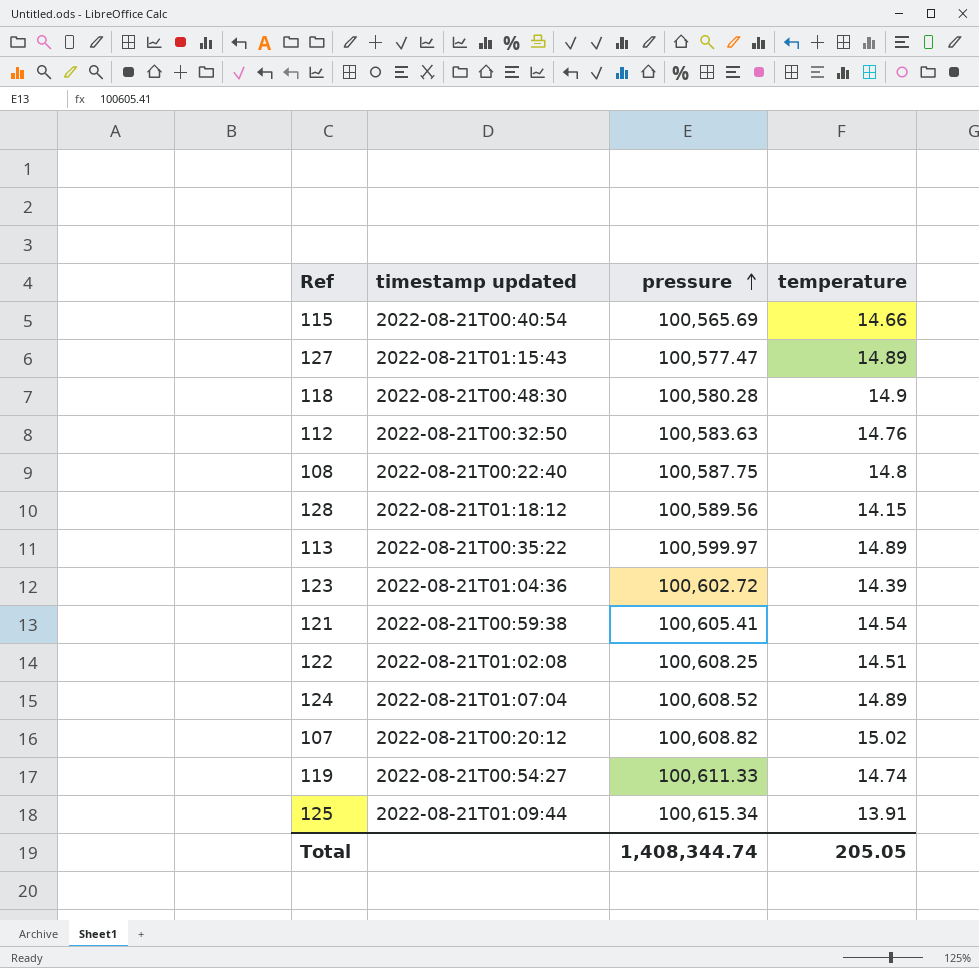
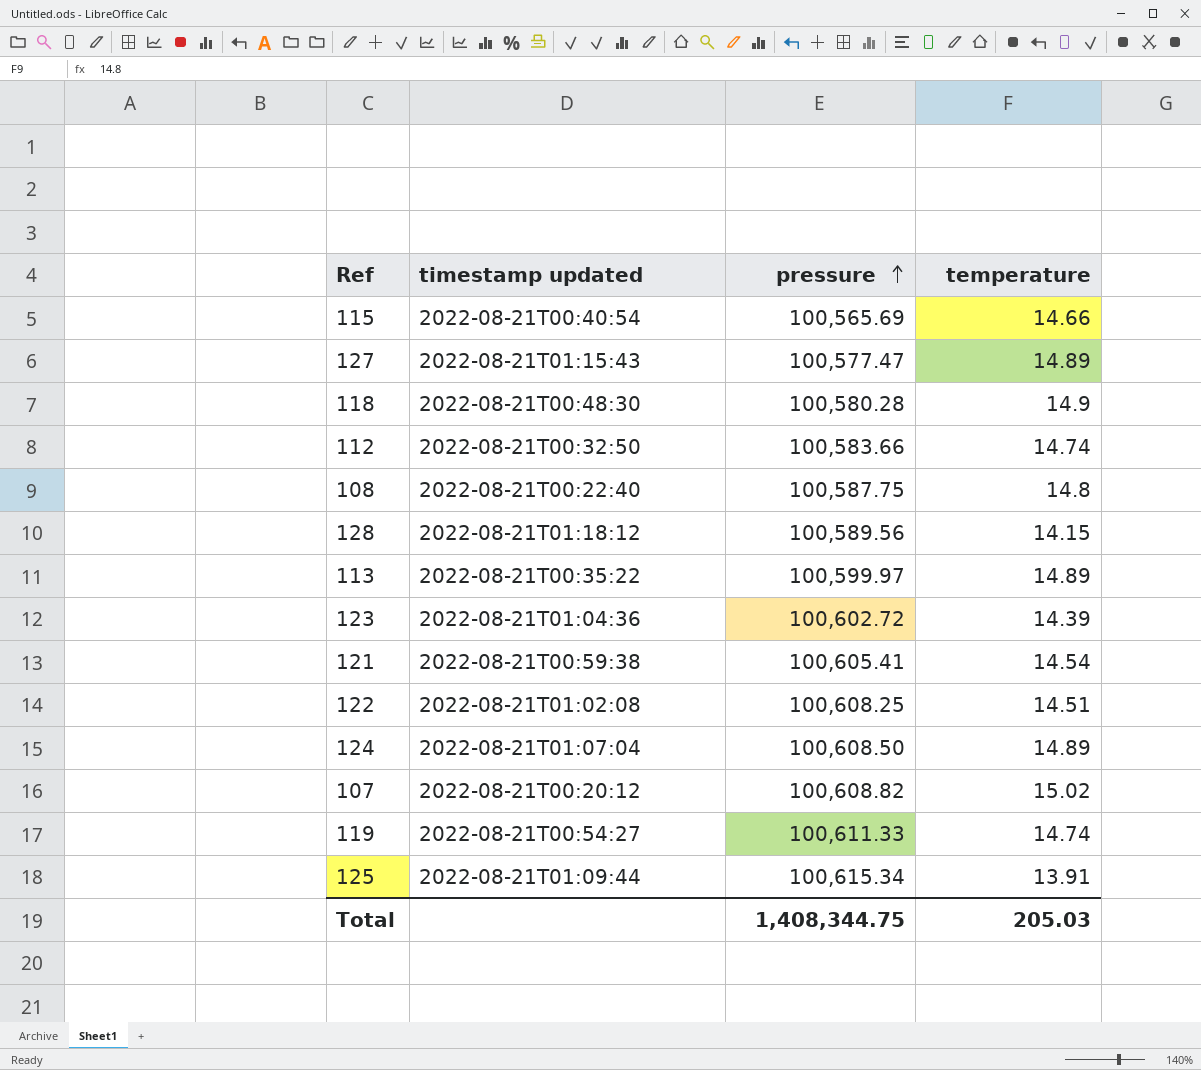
112 | pressure: 100,583.63 -> 100,583.66
112 | temperature: 14.76 -> 14.74
124 | pressure: 100,608.52 -> 100,608.50
Total | pressure: 1,408,344.74 -> 1,408,344.75
Total | temperature: 205.05 -> 205.03

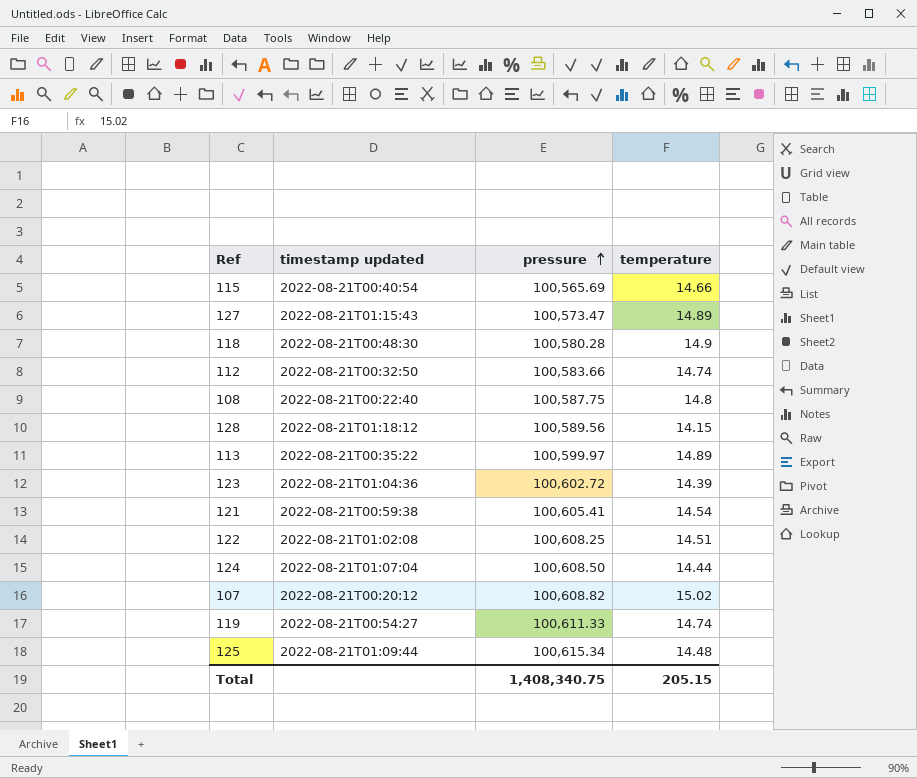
127 | pressure: 100,577.47 -> 100,573.47
124 | temperature: 14.89 -> 14.44
125 | temperature: 13.91 -> 14.48
Total | pressure: 1,408,344.75 -> 1,408,340.75
Total | temperature: 205.03 -> 205.15

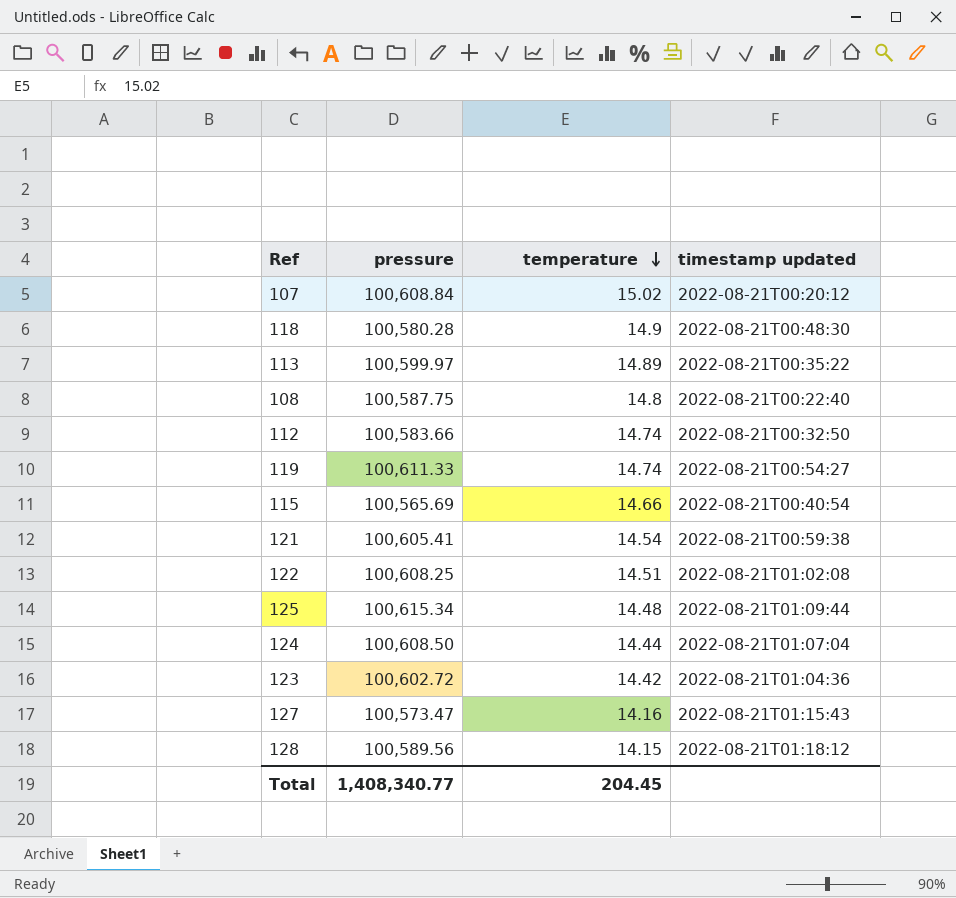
row order: pressure ascending -> temperature descending
column timestamp updated | position: 2 -> 4
107 | pressure: 100,608.82 -> 100,608.84
123 | temperature: 14.39 -> 14.42
127 | temperature: 14.89 -> 14.16
Total | pressure: 1,408,340.75 -> 1,408,340.77
Total | temperature: 205.15 -> 204.45

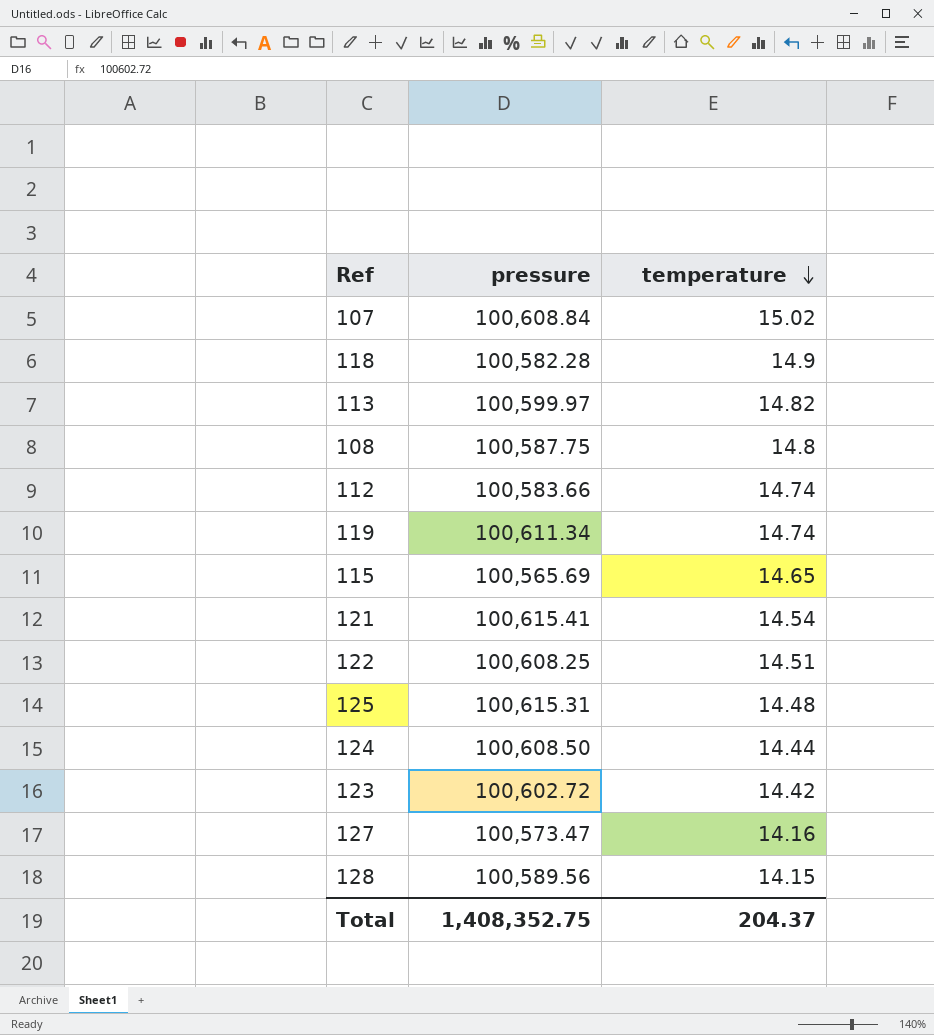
column timestamp updated | position: 4 -> none
118 | pressure: 100,580.28 -> 100,582.28
113 | temperature: 14.89 -> 14.82
119 | pressure: 100,611.33 -> 100,611.34
115 | temperature: 14.66 -> 14.65
121 | pressure: 100,605.41 -> 100,615.41
125 | pressure: 100,615.34 -> 100,615.31
Total | pressure: 1,408,340.77 -> 1,408,352.75
Total | temperature: 204.45 -> 204.37

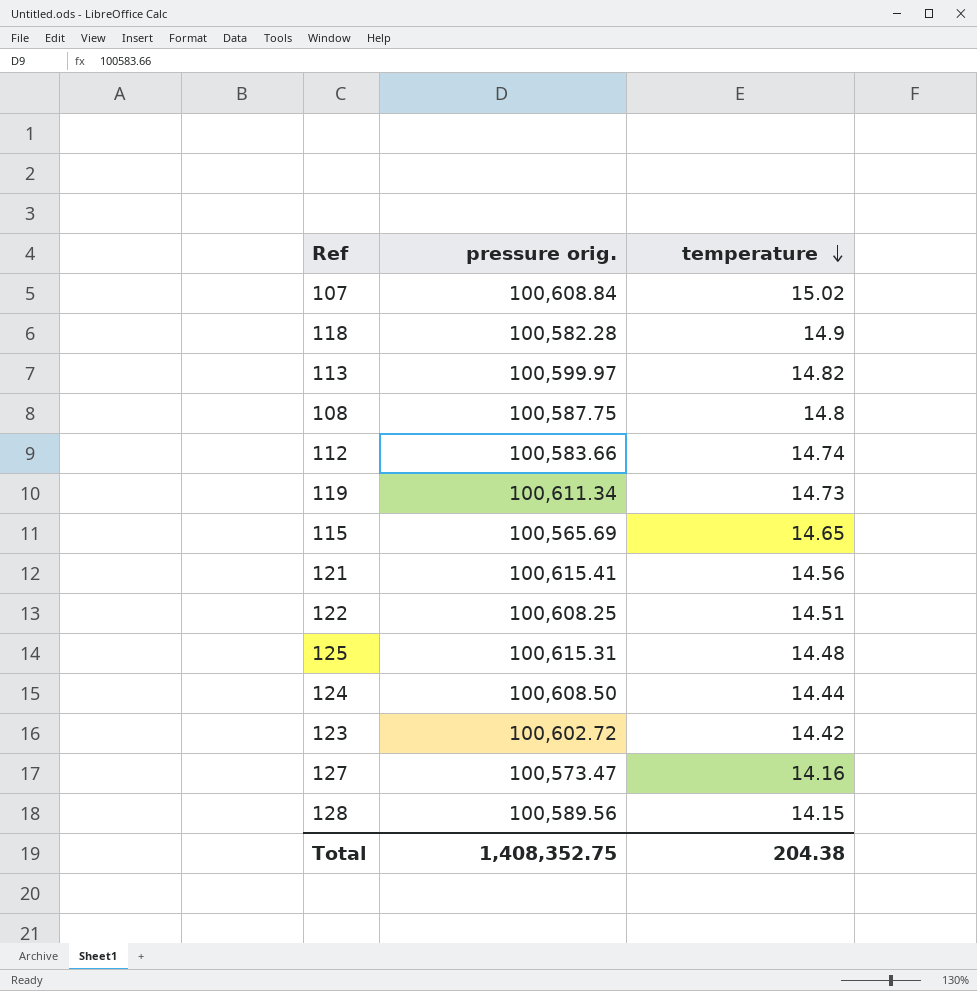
column name: pressure -> pressure orig.
119 | temperature: 14.74 -> 14.73
121 | temperature: 14.54 -> 14.56
Total | temperature: 204.37 -> 204.38

